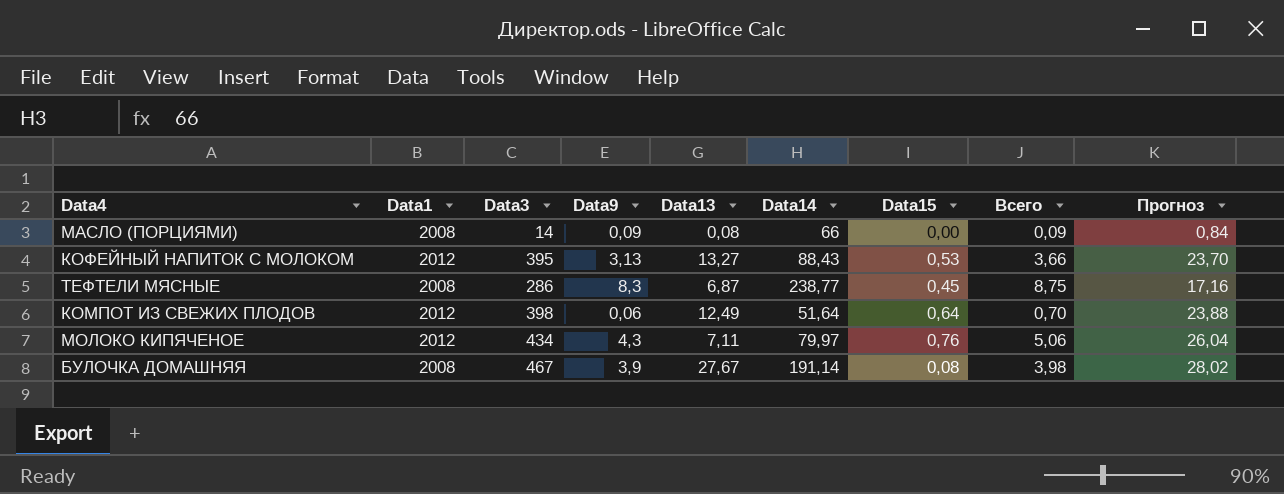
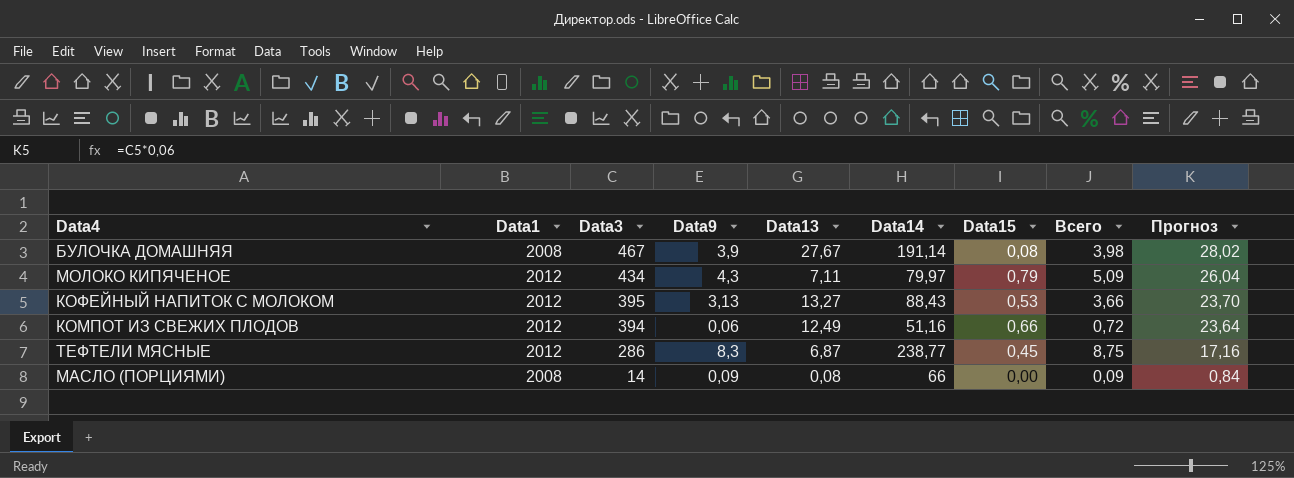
row order: none -> Data3 descending
МОЛОКО КИПЯЧЕНОЕ | Data15: 0,76 -> 0,79
МОЛОКО КИПЯЧЕНОЕ | Всего: 5,06 -> 5,09
КОМПОТ ИЗ СВЕЖИХ ПЛОДОВ | Data3: 398 -> 394
КОМПОТ ИЗ СВЕЖИХ ПЛОДОВ | Data14: 51,64 -> 51,16
КОМПОТ ИЗ СВЕЖИХ ПЛОДОВ | Data15: 0,64 -> 0,66
КОМПОТ ИЗ СВЕЖИХ ПЛОДОВ | Всего: 0,70 -> 0,72
КОМПОТ ИЗ СВЕЖИХ ПЛОДОВ | Прогноз: 23,88 -> 23,64
ТЕФТЕЛИ МЯСНЫЕ | Data1: 2008 -> 2012

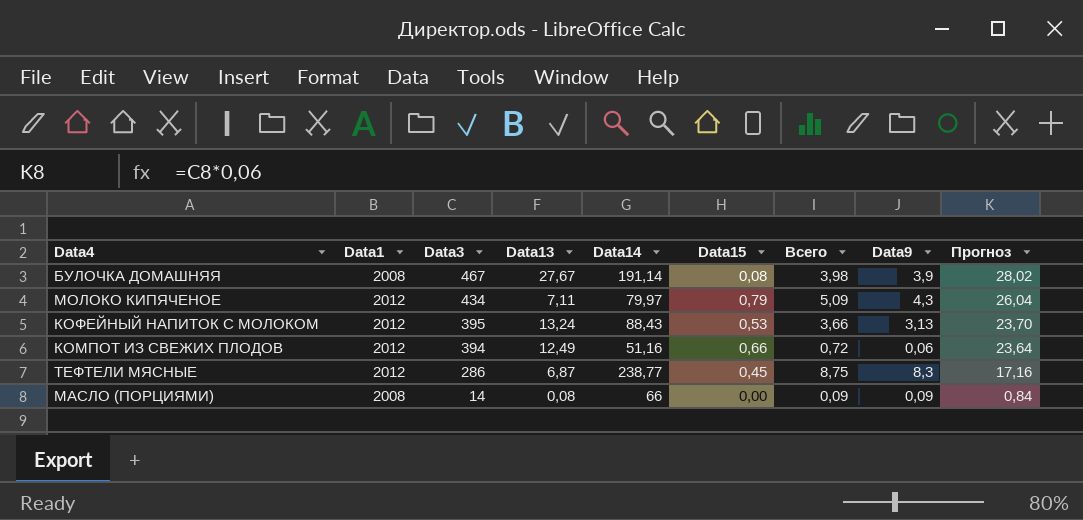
column Data9 | position: 4 -> 8
КОФЕЙНЫЙ НАПИТОК С МОЛОКОМ | Data13: 13,27 -> 13,24

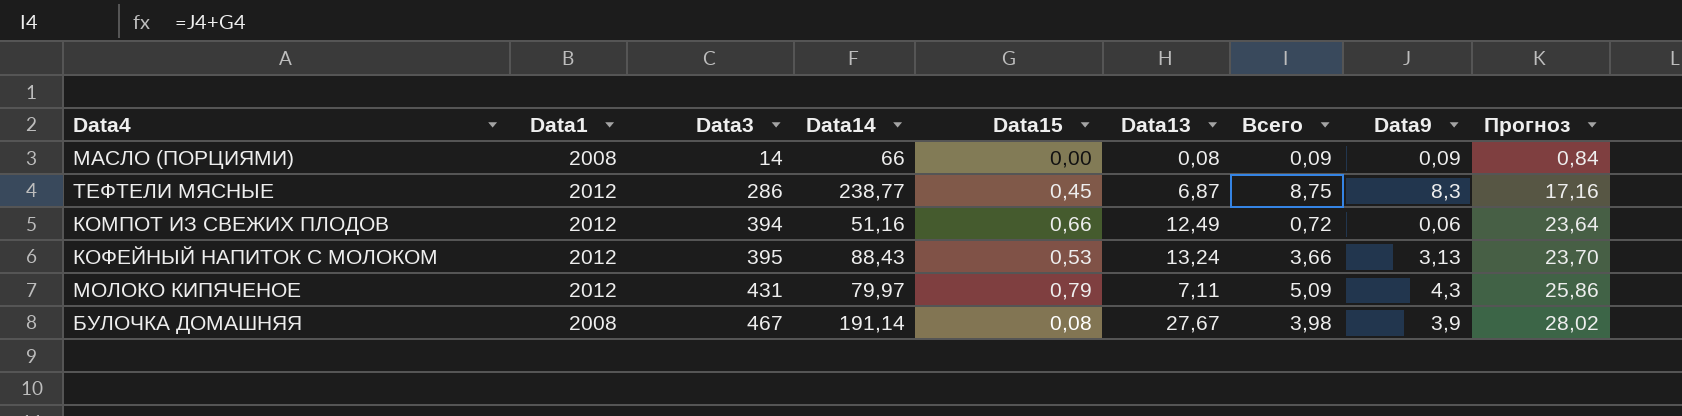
row order: Data3 descending -> Data3 ascending
column Data13 | position: 4 -> 6
МОЛОКО КИПЯЧЕНОЕ | Data3: 434 -> 431
МОЛОКО КИПЯЧЕНОЕ | Прогноз: 26,04 -> 25,86

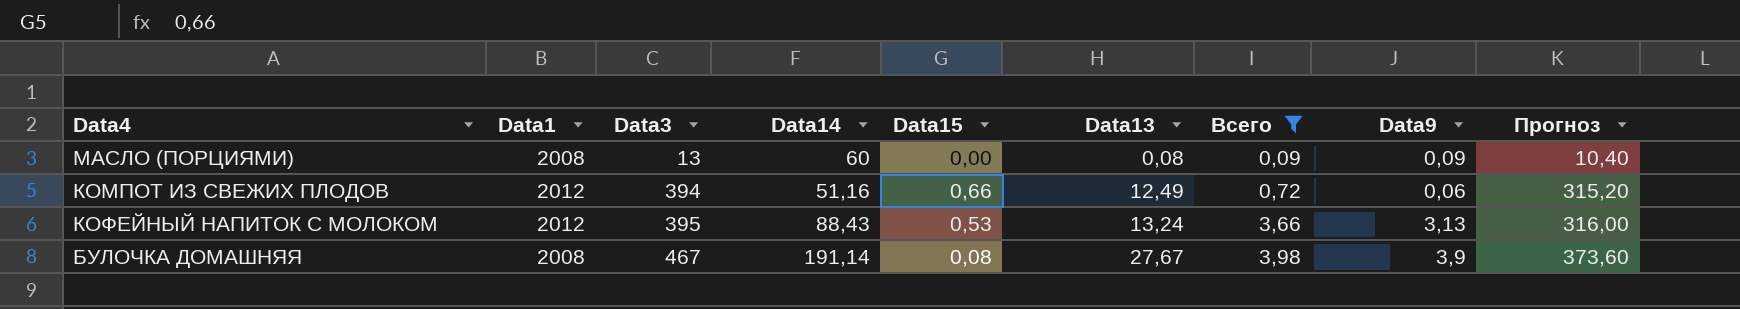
filter: none -> Всего <= 3,98
column Прогноз | formula: [Data3] * 0,06 -> [Data3] * 0,8
МАСЛО (ПОРЦИЯМИ) | Data3: 14 -> 13
МАСЛО (ПОРЦИЯМИ) | Data14: 66 -> 60

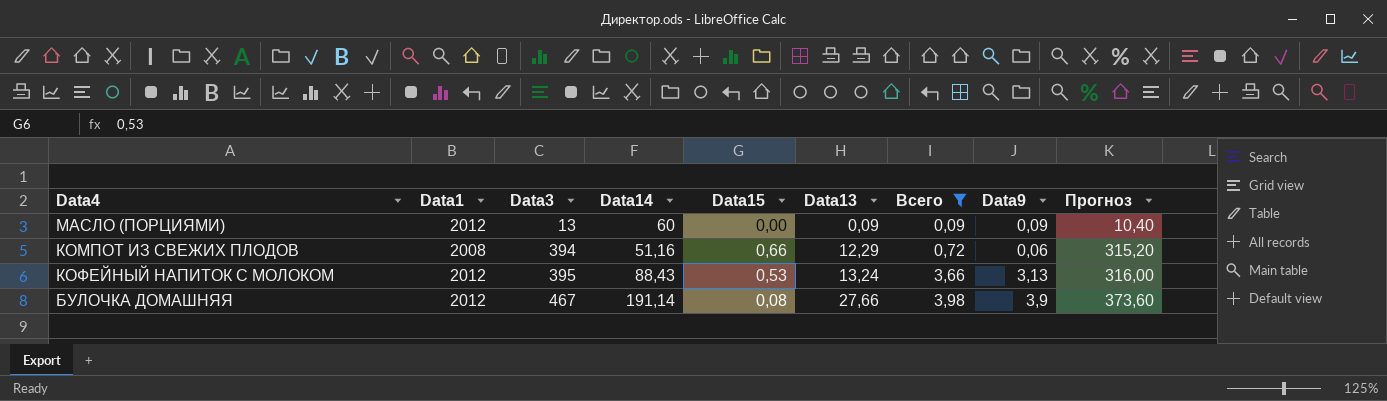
МАСЛО (ПОРЦИЯМИ) | Data1: 2008 -> 2012
МАСЛО (ПОРЦИЯМИ) | Data13: 0,08 -> 0,09
КОМПОТ ИЗ СВЕЖИХ ПЛОДОВ | Data1: 2012 -> 2008
КОМПОТ ИЗ СВЕЖИХ ПЛОДОВ | Data13: 12,49 -> 12,29
БУЛОЧКА ДОМАШНЯЯ | Data1: 2008 -> 2012
БУЛОЧКА ДОМАШНЯЯ | Data13: 27,67 -> 27,66

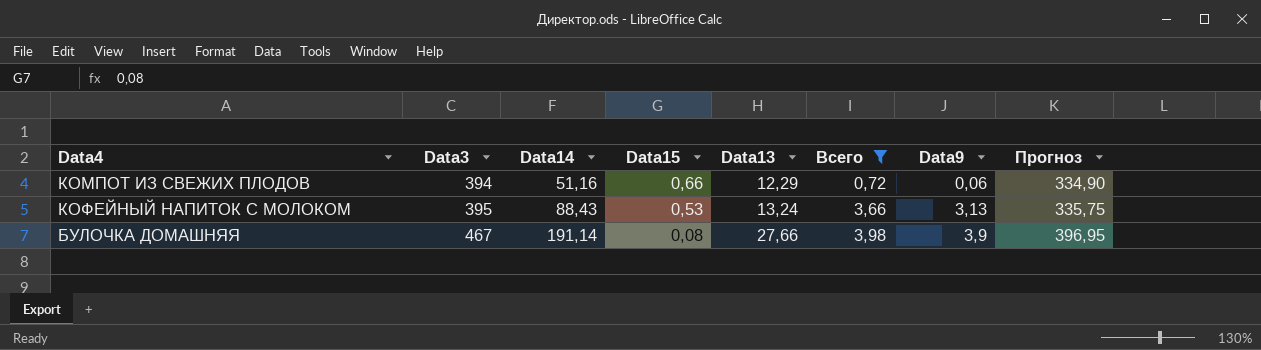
column Data1 | position: 2 -> none
column Прогноз | formula: [Data3] * 0,8 -> [Data3] * 0,85
row МАСЛО (ПОРЦИЯМИ): 2012 | 13 | 60 | 0,00 | 0,09 | 0,09 | 0,09 | 10,40 -> none

